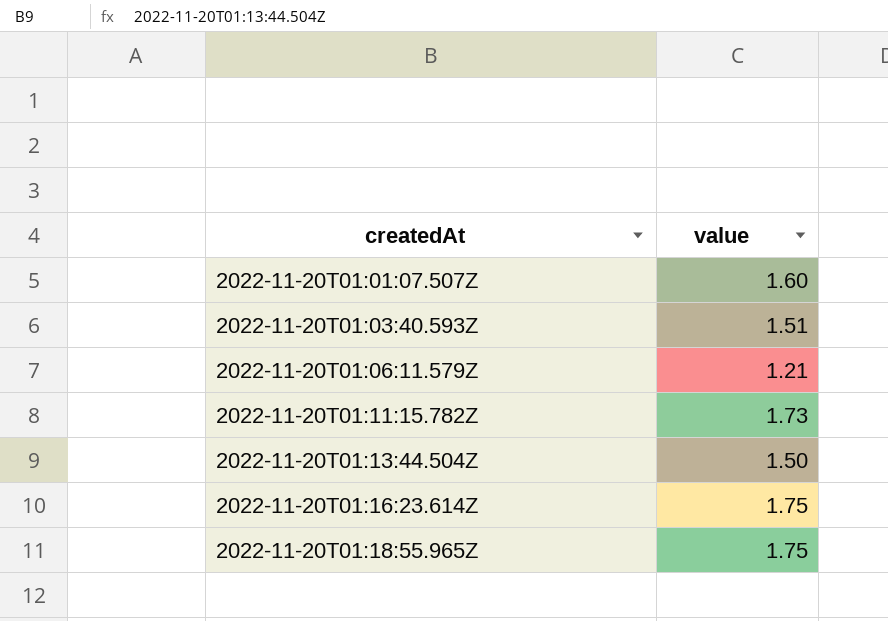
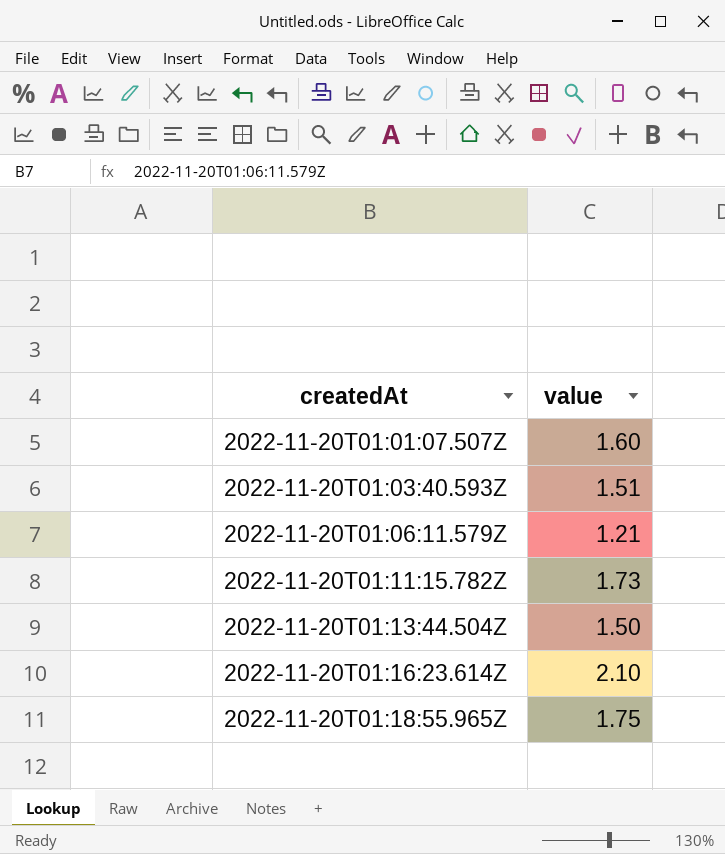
2022-11-20T01:16:23.614Z | value: 1.75 -> 2.10

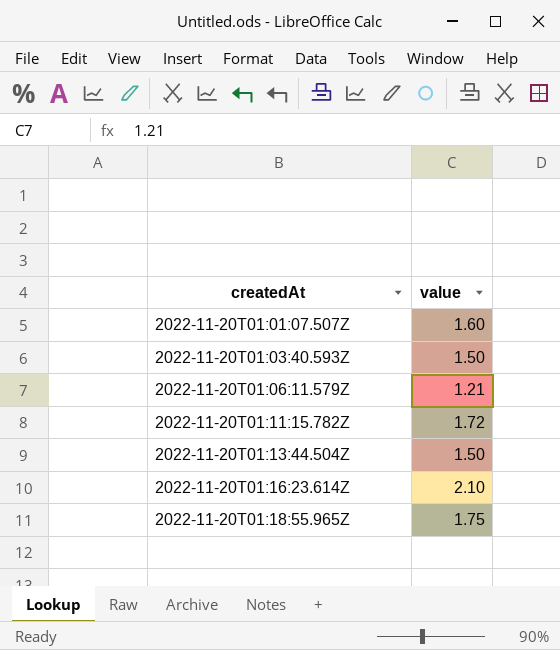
2022-11-20T01:03:40.593Z | value: 1.51 -> 1.50
2022-11-20T01:11:15.782Z | value: 1.73 -> 1.72

